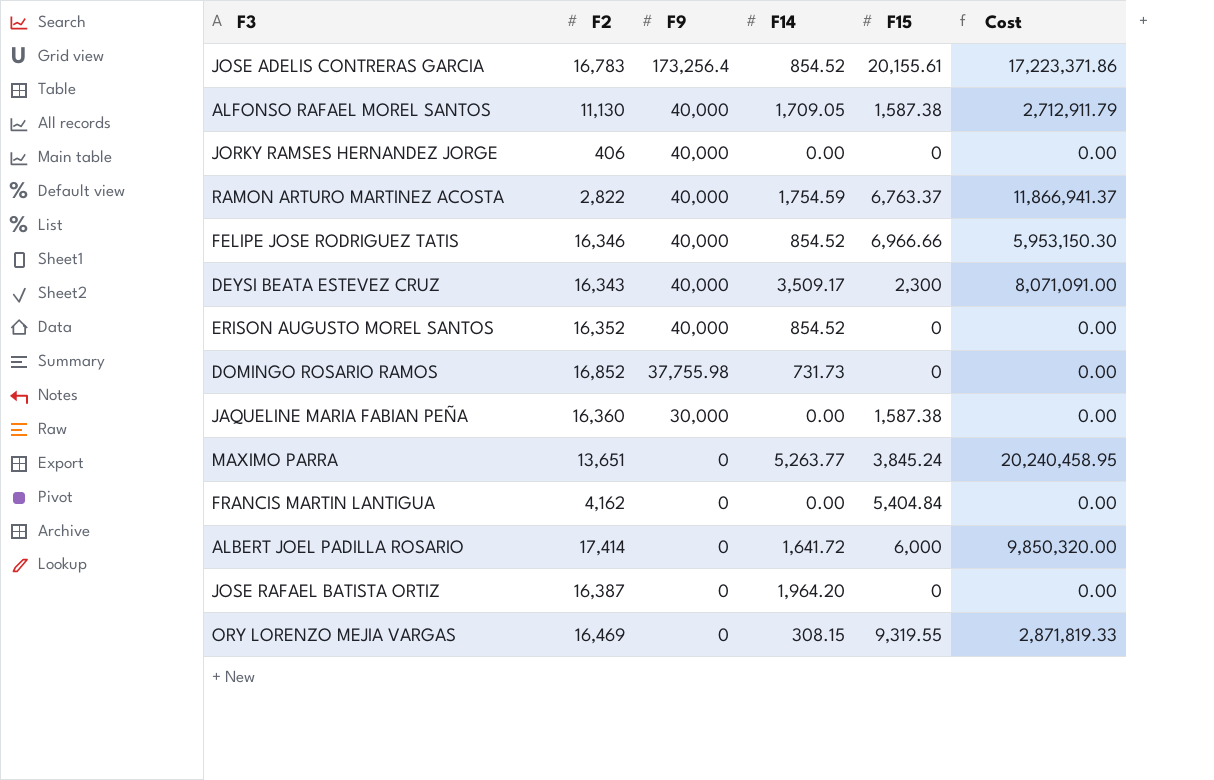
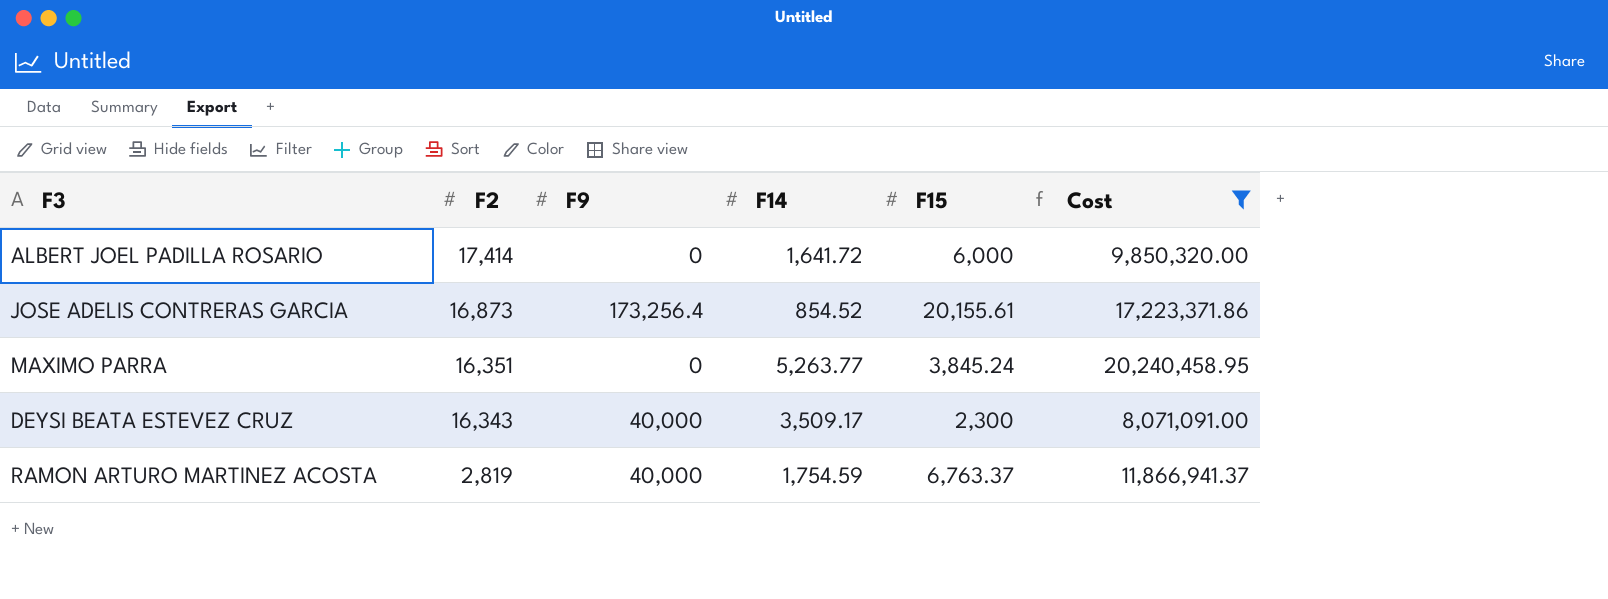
filter: none -> Cost >= 8,071,091.00
row order: F9 descending -> F2 descending
JOSE ADELIS CONTRERAS GARCIA | F2: 16,783 -> 16,873
MAXIMO PARRA | F2: 13,651 -> 16,351
RAMON ARTURO MARTINEZ ACOSTA | F2: 2,822 -> 2,819

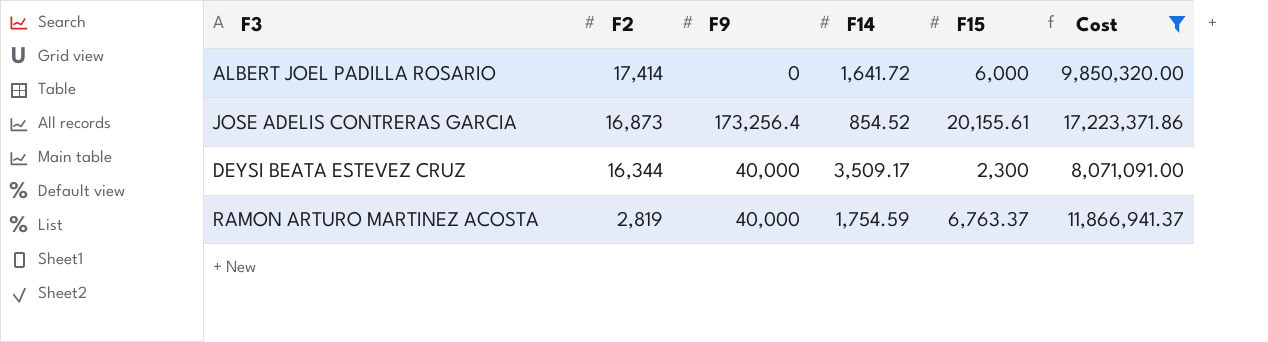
row MAXIMO PARRA: 16,351 | 0 | 5,263.77 | 3,845.24 | 20,240,458.95 -> none
DEYSI BEATA ESTEVEZ CRUZ | F2: 16,343 -> 16,344

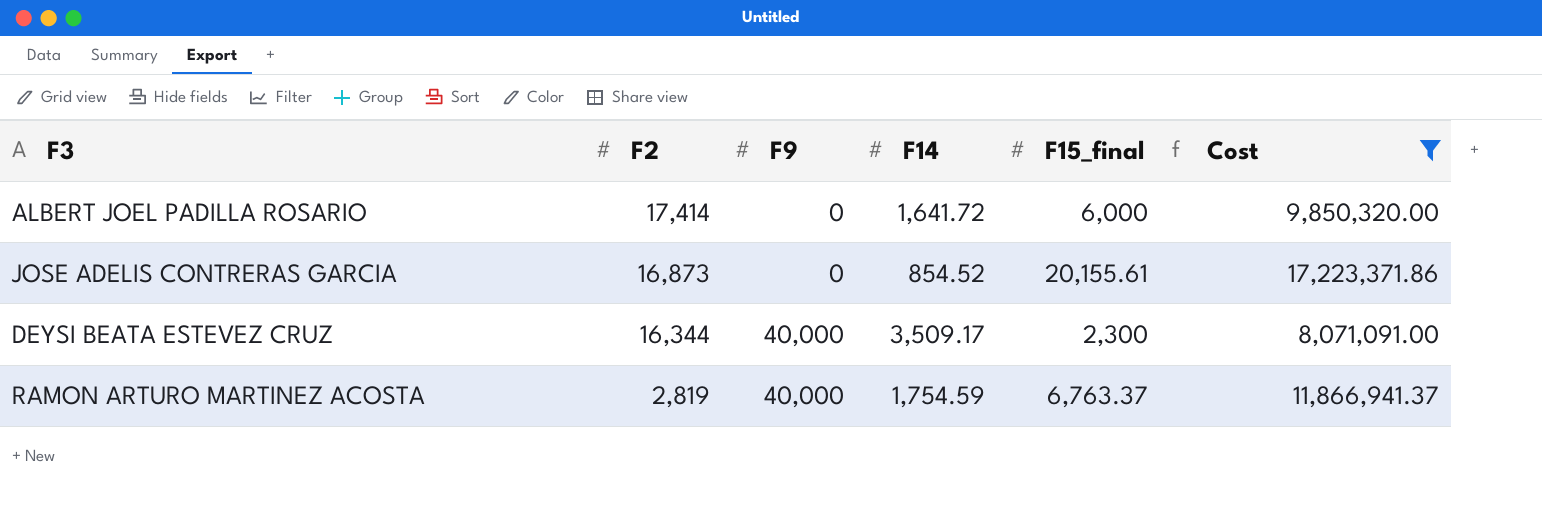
column name: F15 -> F15_final
JOSE ADELIS CONTRERAS GARCIA | F9: 173,256.4 -> 0

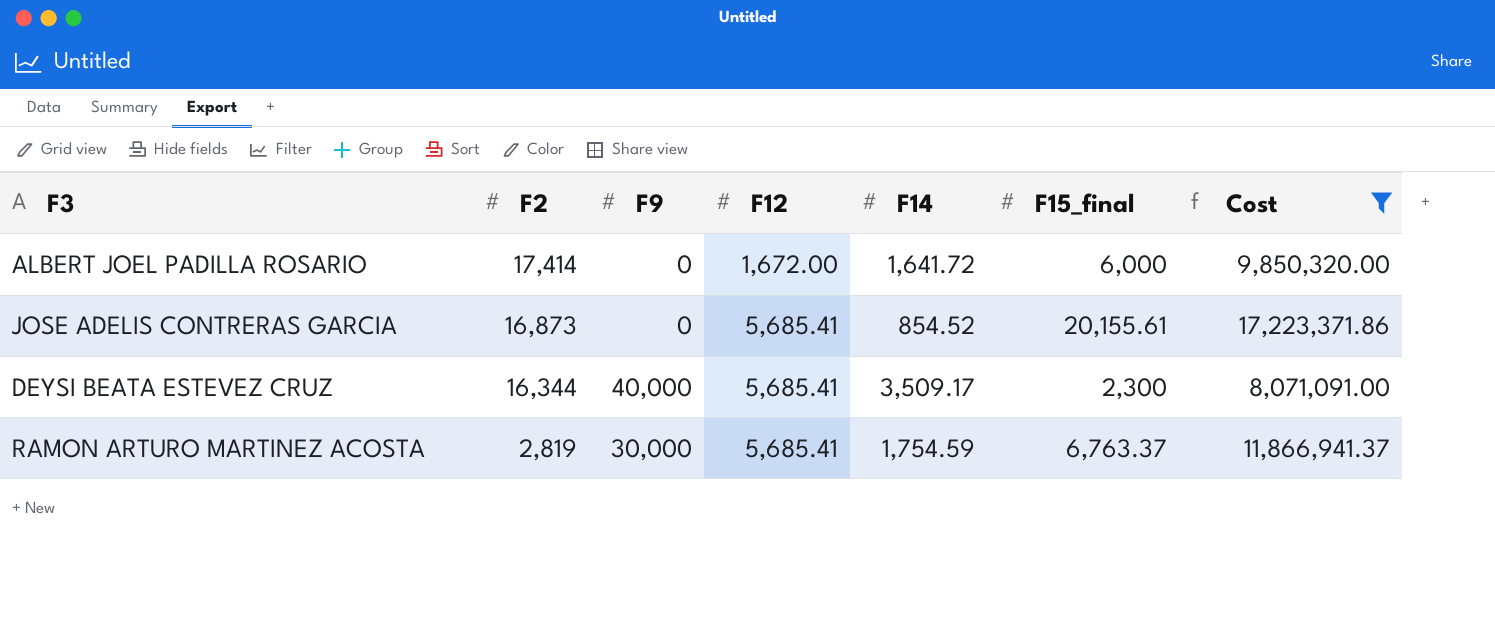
column F12 | position: none -> 4
RAMON ARTURO MARTINEZ ACOSTA | F9: 40,000 -> 30,000

